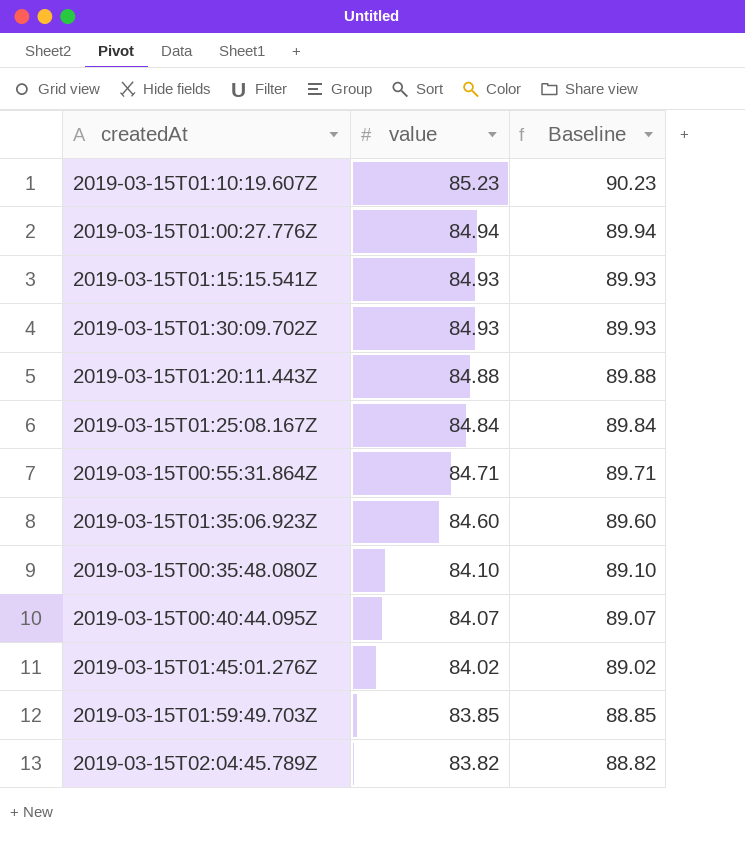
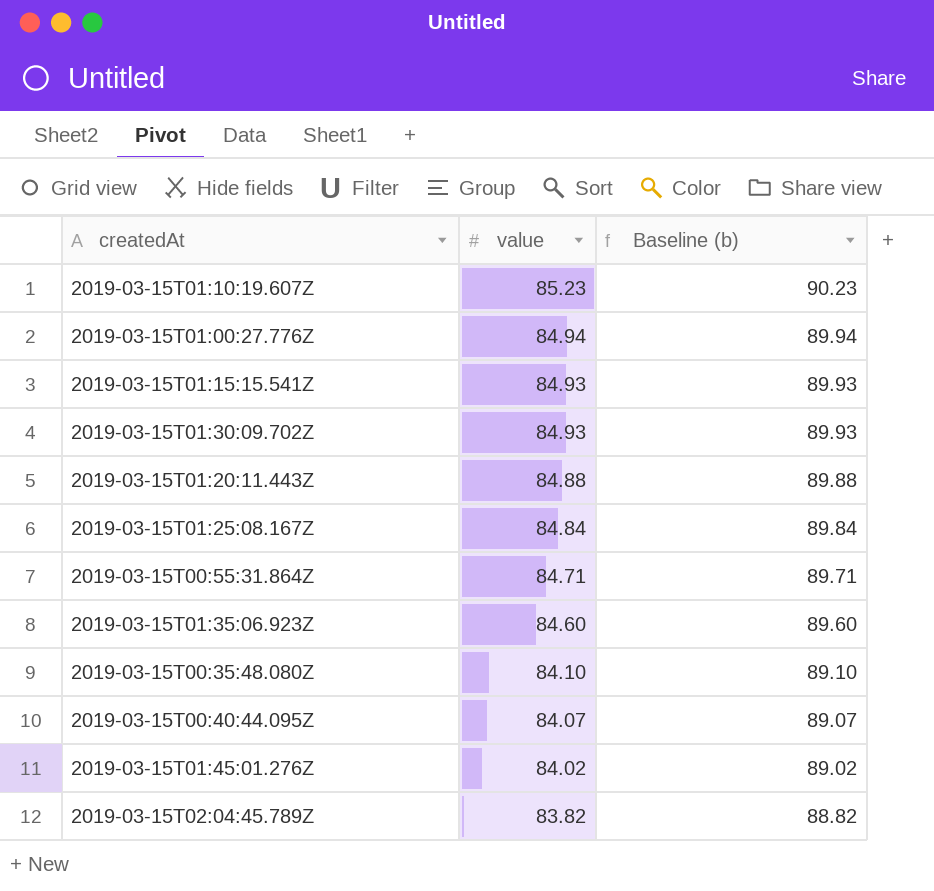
column name: Baseline -> Baseline (b)
row 2019-03-15T01:59:49.703Z: 83.85 | 88.85 -> none

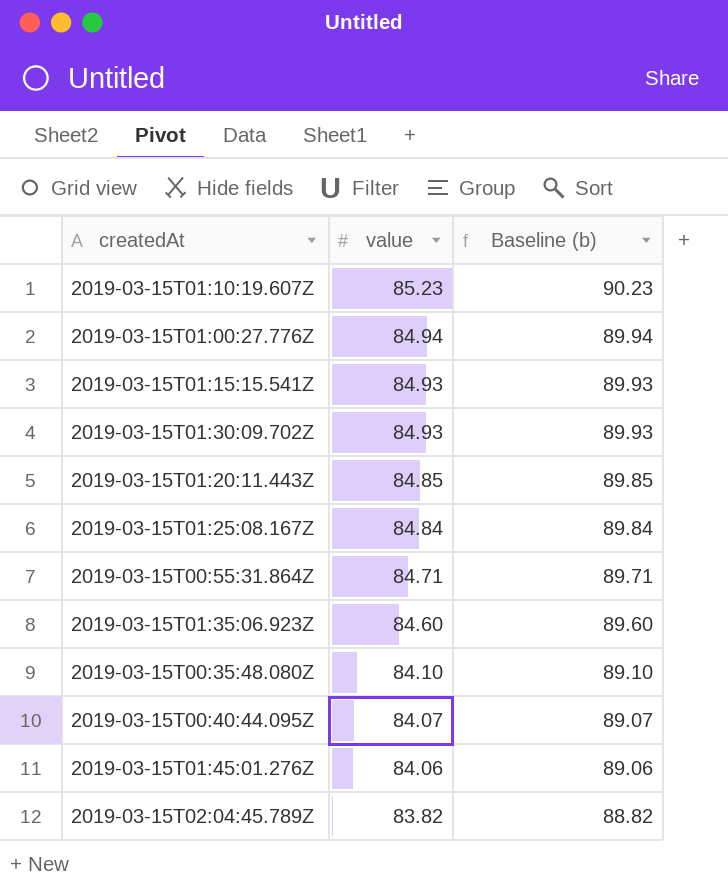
2019-03-15T01:20:11.443Z | value: 84.88 -> 84.85
2019-03-15T01:20:11.443Z | Baseline (b): 89.88 -> 89.85
2019-03-15T01:45:01.276Z | value: 84.02 -> 84.06
2019-03-15T01:45:01.276Z | Baseline (b): 89.02 -> 89.06

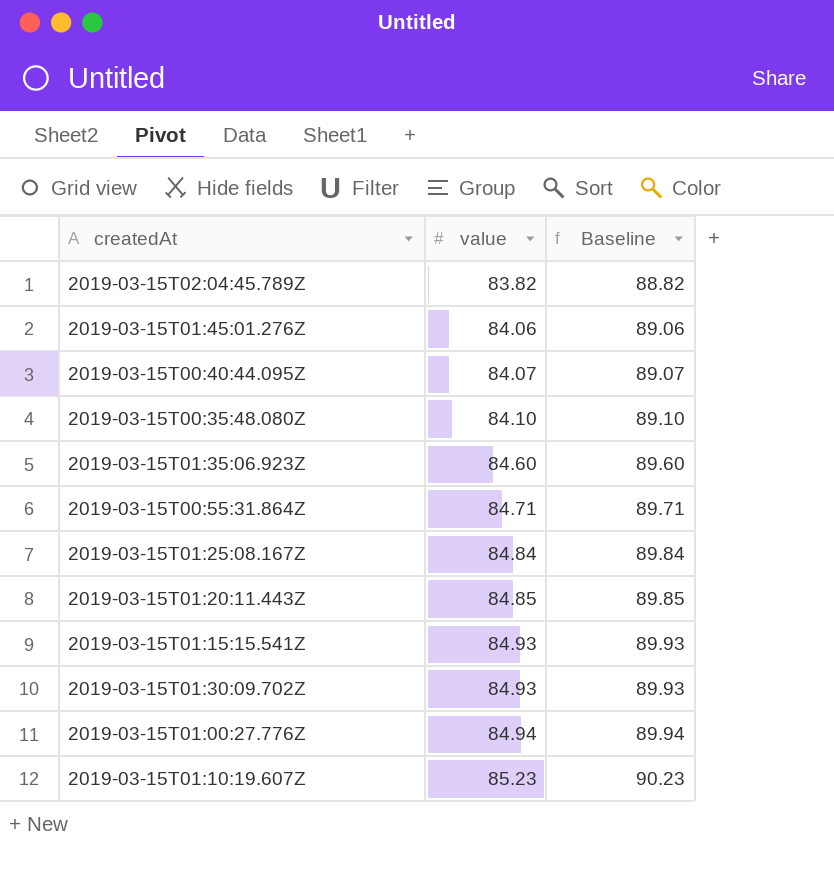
row order: value descending -> value ascending
column name: Baseline (b) -> Baseline

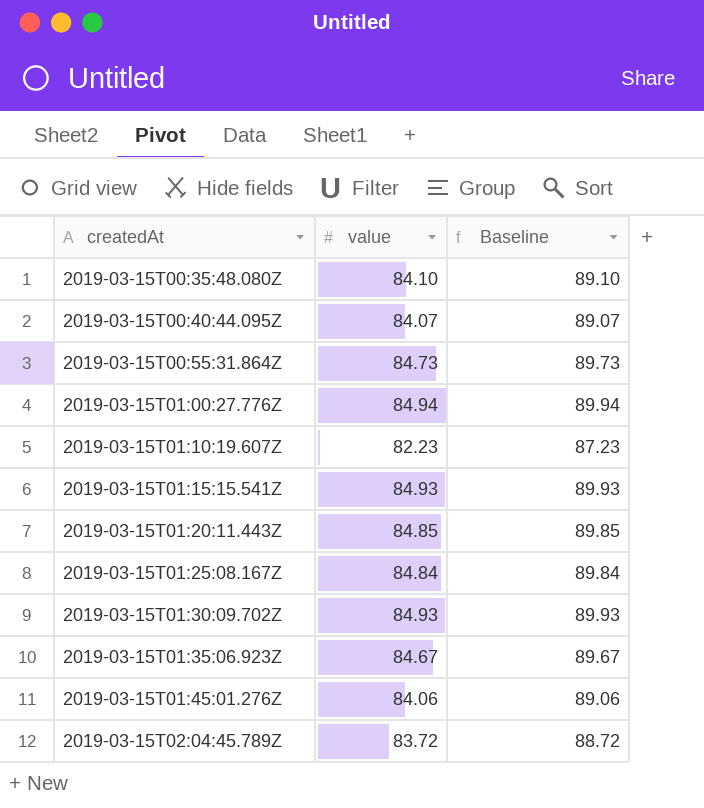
row order: value ascending -> createdAt ascending
2019-03-15T00:55:31.864Z | value: 84.71 -> 84.73
2019-03-15T00:55:31.864Z | Baseline: 89.71 -> 89.73
2019-03-15T01:10:19.607Z | value: 85.23 -> 82.23
2019-03-15T01:10:19.607Z | Baseline: 90.23 -> 87.23
2019-03-15T01:35:06.923Z | value: 84.60 -> 84.67
2019-03-15T01:35:06.923Z | Baseline: 89.60 -> 89.67
2019-03-15T02:04:45.789Z | value: 83.82 -> 83.72
2019-03-15T02:04:45.789Z | Baseline: 88.82 -> 88.72

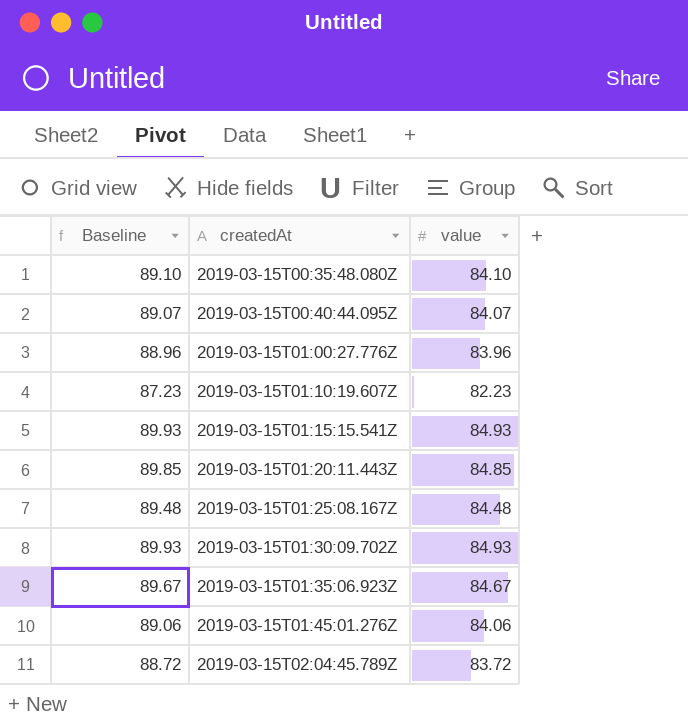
column Baseline | position: 3 -> 1
row 2019-03-15T00:55:31.864Z: 84.73 | 89.73 -> none
2019-03-15T01:00:27.776Z | Baseline: 89.94 -> 88.96
2019-03-15T01:00:27.776Z | value: 84.94 -> 83.96
2019-03-15T01:25:08.167Z | Baseline: 89.84 -> 89.48
2019-03-15T01:25:08.167Z | value: 84.84 -> 84.48

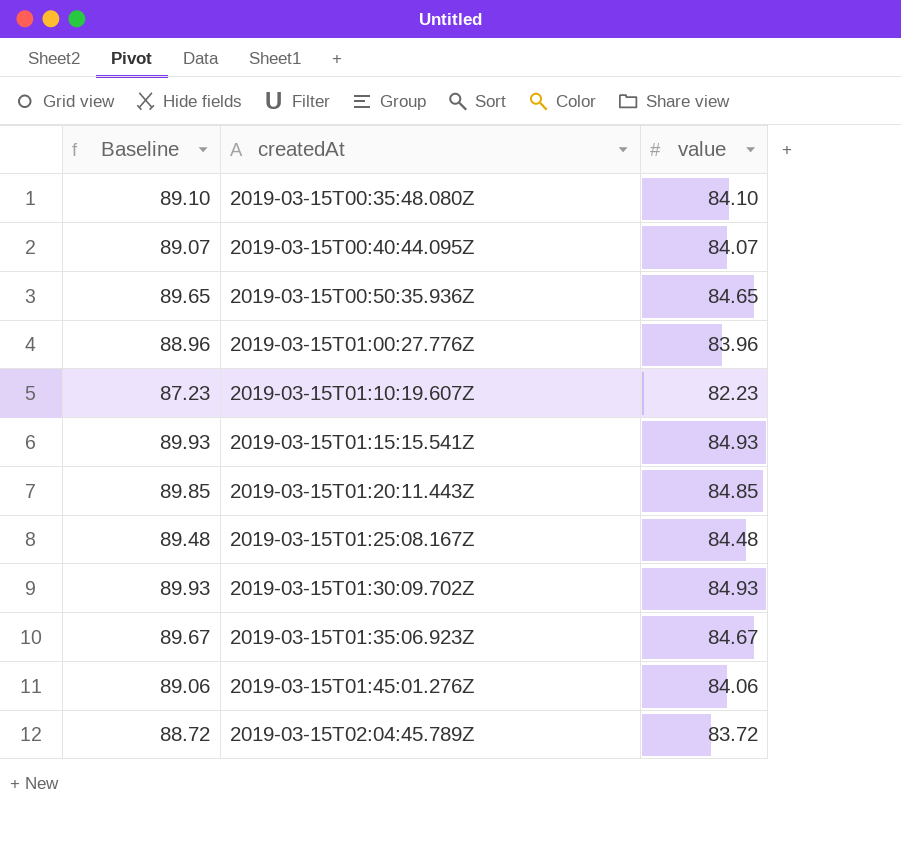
row 2019-03-15T00:50:35.936Z: none -> 89.65 | 84.65

